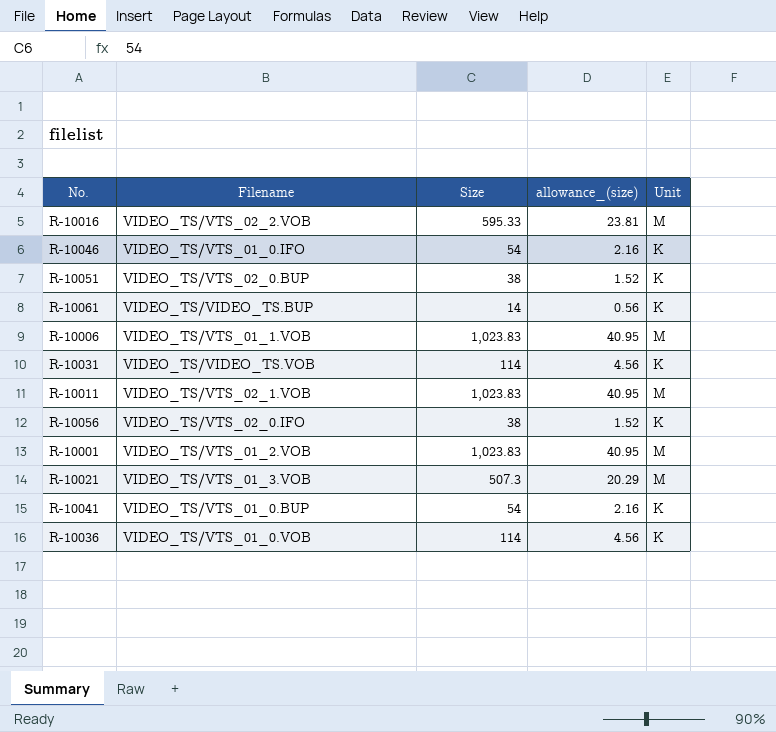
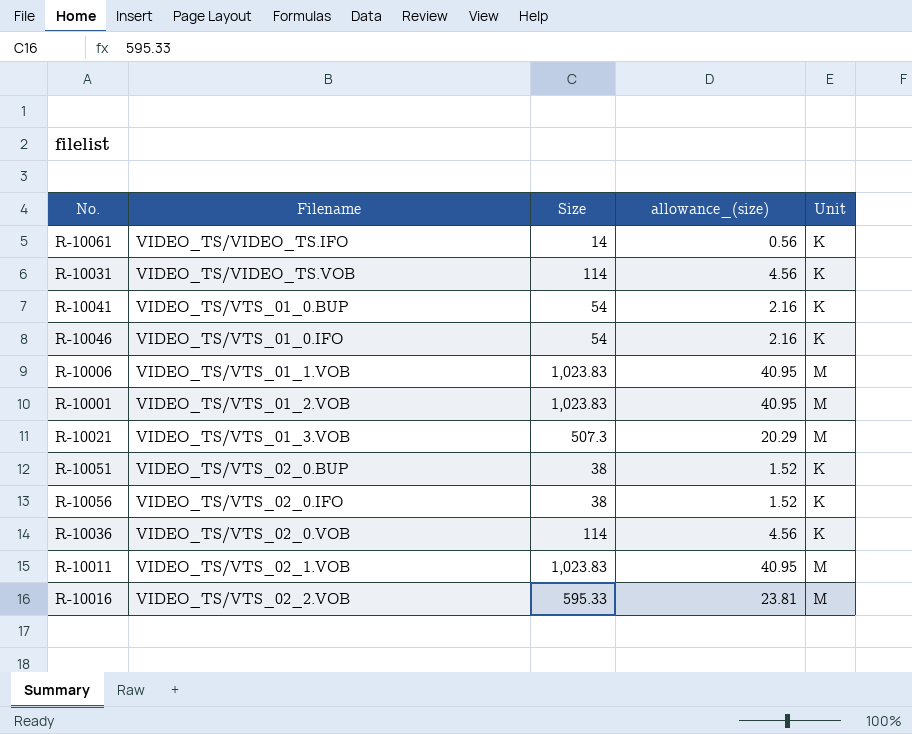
row order: none -> Filename ascending
R-10061 | Filename: VIDEO_TS/VIDEO_TS.BUP -> VIDEO_TS/VIDEO_TS.IFO
R-10036 | Filename: VIDEO_TS/VTS_01_0.VOB -> VIDEO_TS/VTS_02_0.VOB

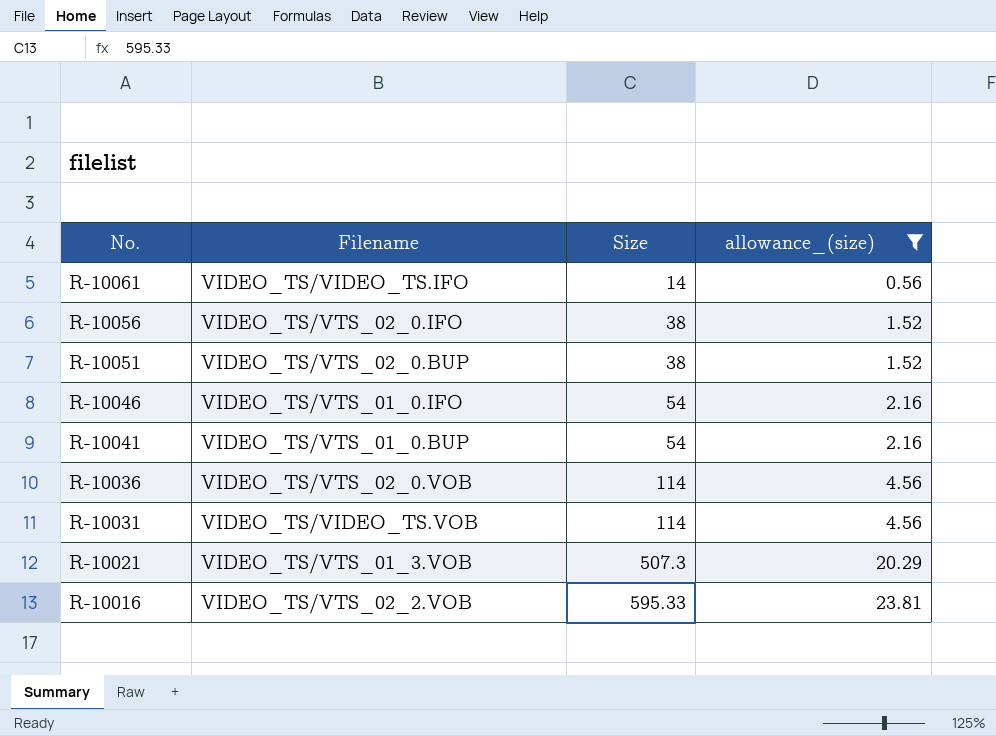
filter: none -> allowance_(size) != 40.95
row order: Filename ascending -> No. descending
column Unit | position: 5 -> none

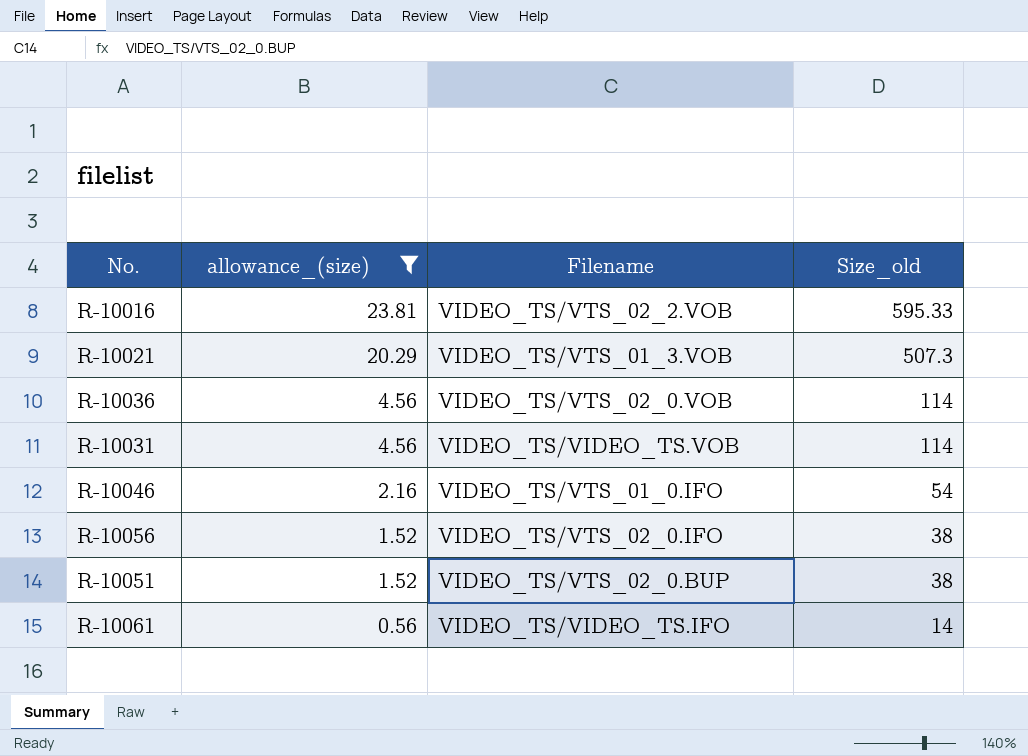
row order: No. descending -> allowance_(size) descending
column allowance_(size) | position: 4 -> 2
column name: Size -> Size_old
row R-10041: VIDEO_TS/VTS_01_0.BUP | 54 | 2.16 -> none

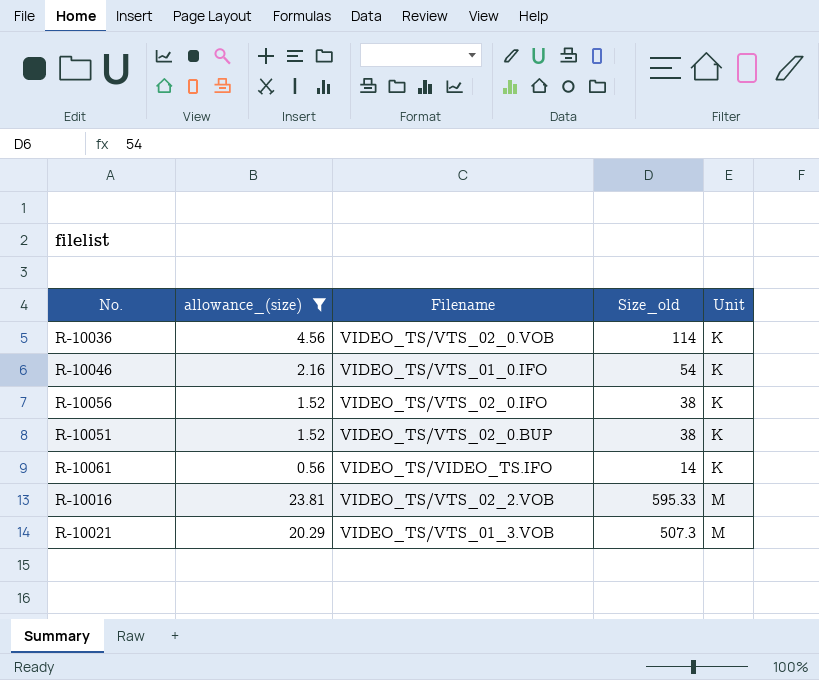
row order: allowance_(size) descending -> Unit ascending
column Unit | position: none -> 5
row R-10031: 4.56 | VIDEO_TS/VIDEO_TS.VOB | 114 -> none

